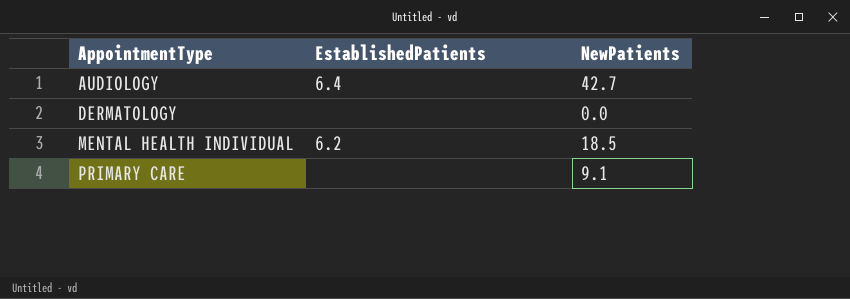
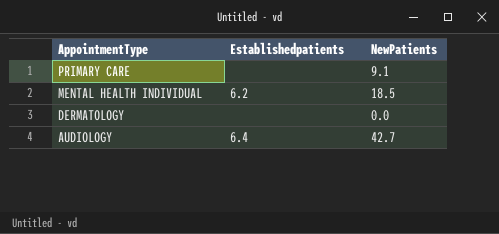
row order: AppointmentType ascending -> AppointmentType descending
column name: EstablishedPatients -> Establishedpatients

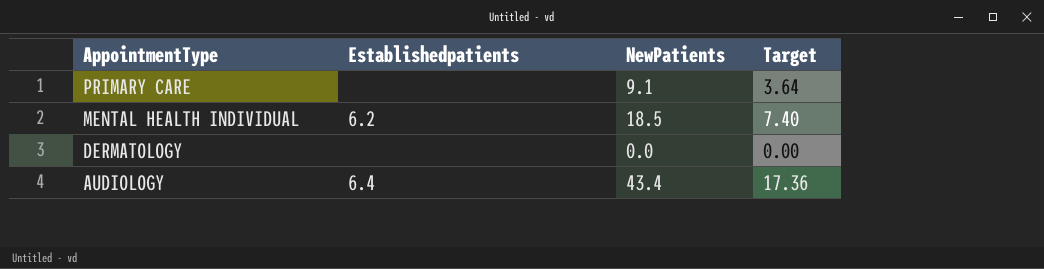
column Target | formula: none -> [NewPatients] * 0.4
AUDIOLOGY | NewPatients: 42.7 -> 43.4

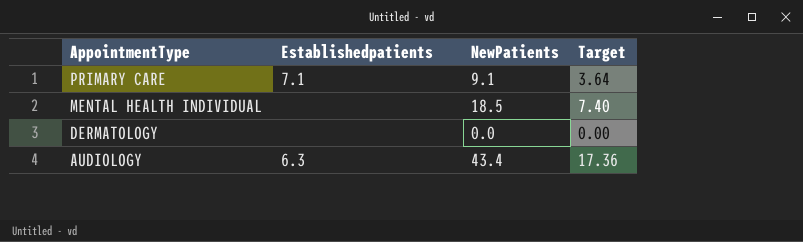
PRIMARY CARE | Establishedpatients: none -> 7.1
MENTAL HEALTH INDIVIDUAL | Establishedpatients: 6.2 -> none
AUDIOLOGY | Establishedpatients: 6.4 -> 6.3

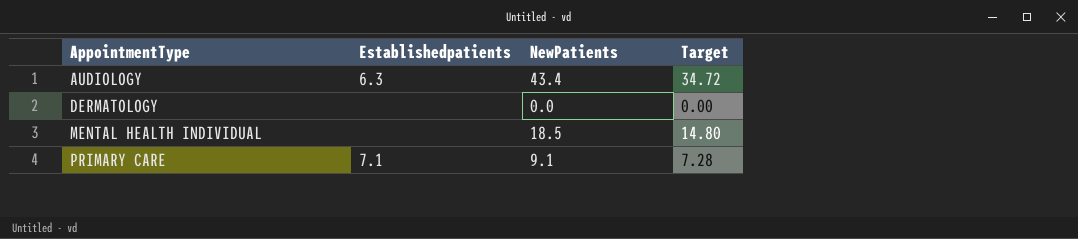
row order: AppointmentType descending -> AppointmentType ascending
column Target | formula: [NewPatients] * 0.4 -> [NewPatients] * 0.8

